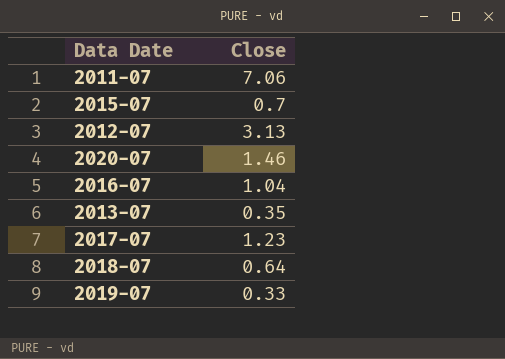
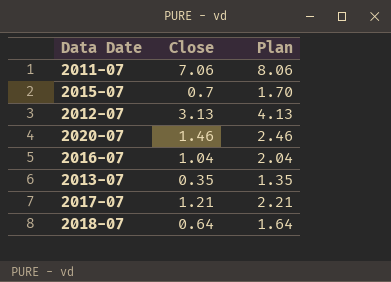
column Plan | formula: none -> [Close] + 1
row 2019-07: 0.33 -> none
2017-07 | Close: 1.23 -> 1.21

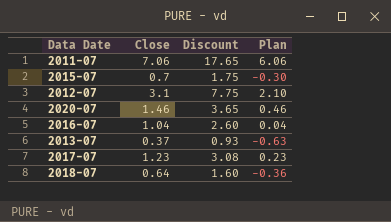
column Discount | formula: none -> [Close] * 2.5
column Plan | formula: [Close] + 1 -> [Close] - 1
2012-07 | Close: 3.13 -> 3.1
2013-07 | Close: 0.35 -> 0.37
2017-07 | Close: 1.21 -> 1.23

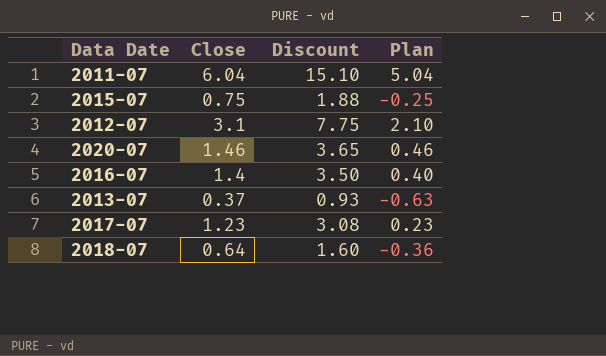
2011-07 | Close: 7.06 -> 6.04
2011-07 | Discount: 17.65 -> 15.10
2011-07 | Plan: 6.06 -> 5.04
2015-07 | Close: 0.7 -> 0.75
2015-07 | Discount: 1.75 -> 1.88
2015-07 | Plan: -0.30 -> -0.25
2016-07 | Close: 1.04 -> 1.4
2016-07 | Discount: 2.60 -> 3.50
2016-07 | Plan: 0.04 -> 0.40

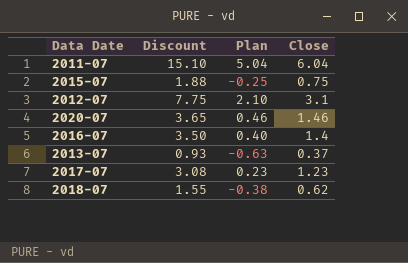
column Close | position: 2 -> 4
2018-07 | Discount: 1.60 -> 1.55
2018-07 | Plan: -0.36 -> -0.38
2018-07 | Close: 0.64 -> 0.62

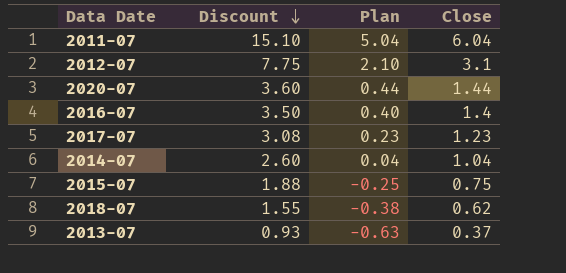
row order: none -> Discount descending
2020-07 | Discount: 3.65 -> 3.60
2020-07 | Plan: 0.46 -> 0.44
2020-07 | Close: 1.46 -> 1.44
row 2014-07: none -> 2.60 | 0.04 | 1.04

